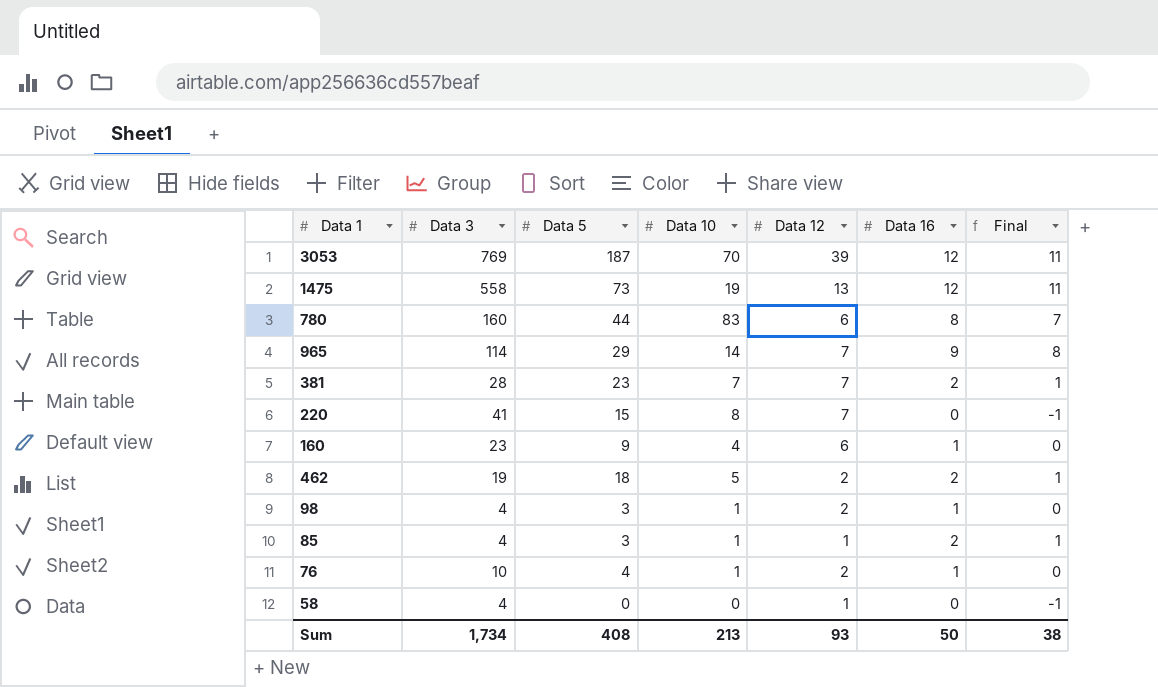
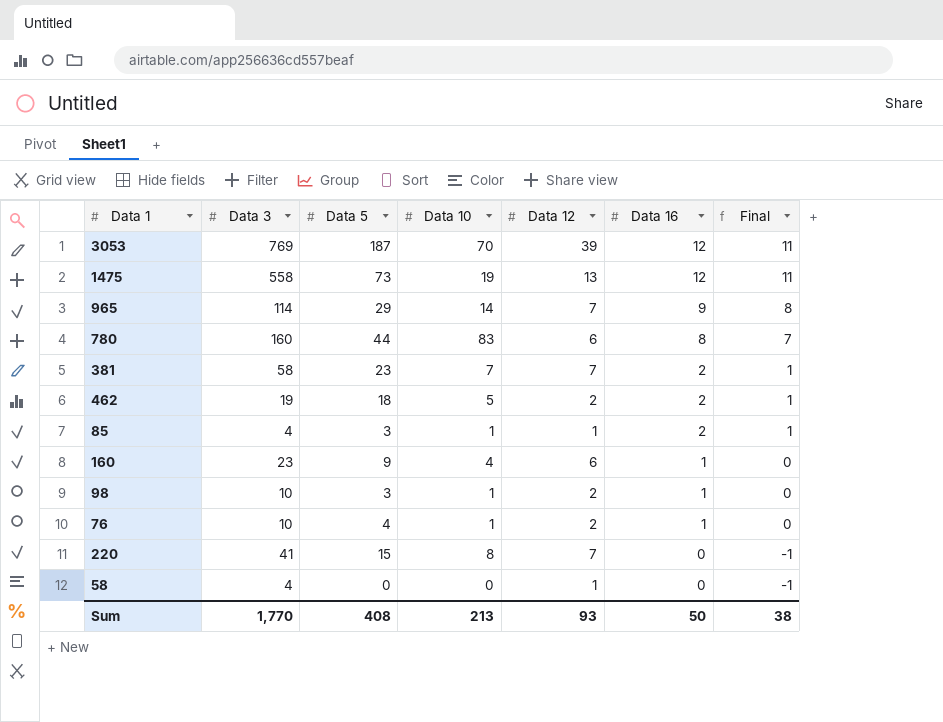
row order: none -> Data 16 descending
381 | Data 3: 28 -> 58
98 | Data 3: 4 -> 10
Sum | Data 3: 1,734 -> 1,770

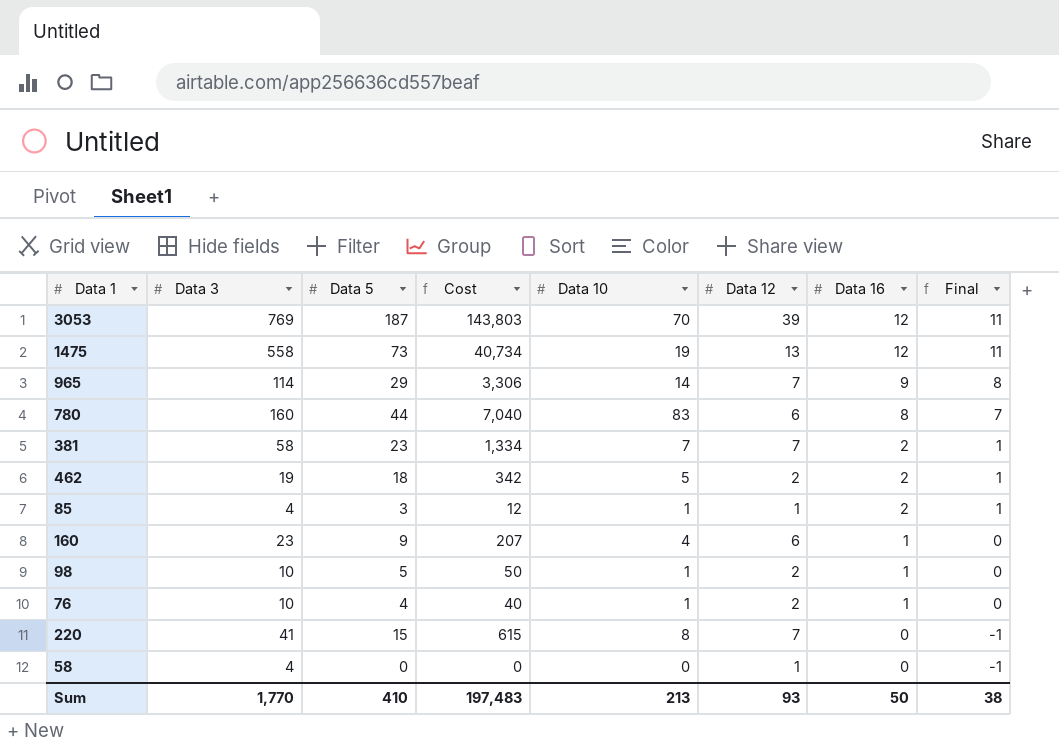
column Cost | formula: none -> [Data 3] * [Data 5]
98 | Data 5: 3 -> 5
Sum | Data 5: 408 -> 410

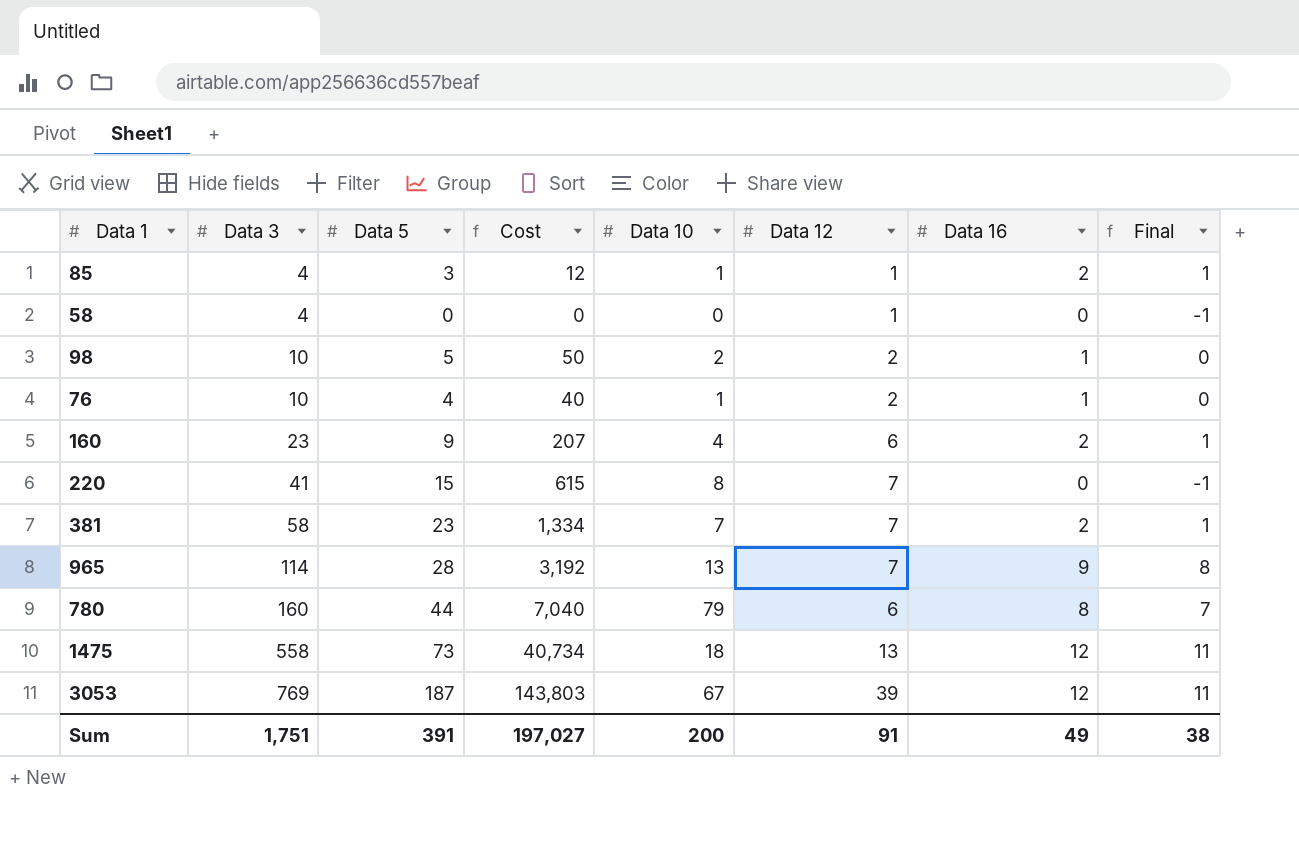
row order: Data 16 descending -> Data 3 ascending
row 462: 19 | 18 | 342 | 5 | 2 | 2 | 1 -> none
98 | Data 10: 1 -> 2
160 | Data 16: 1 -> 2
160 | Final: 0 -> 1
965 | Data 5: 29 -> 28
965 | Cost: 3,306 -> 3,192
965 | Data 10: 14 -> 13
780 | Data 10: 83 -> 79
1475 | Data 10: 19 -> 18
3053 | Data 10: 70 -> 67
Sum | Data 3: 1,770 -> 1,751
Sum | Data 5: 410 -> 391
Sum | Cost: 197,483 -> 197,027
Sum | Data 10: 213 -> 200
Sum | Data 12: 93 -> 91
Sum | Data 16: 50 -> 49

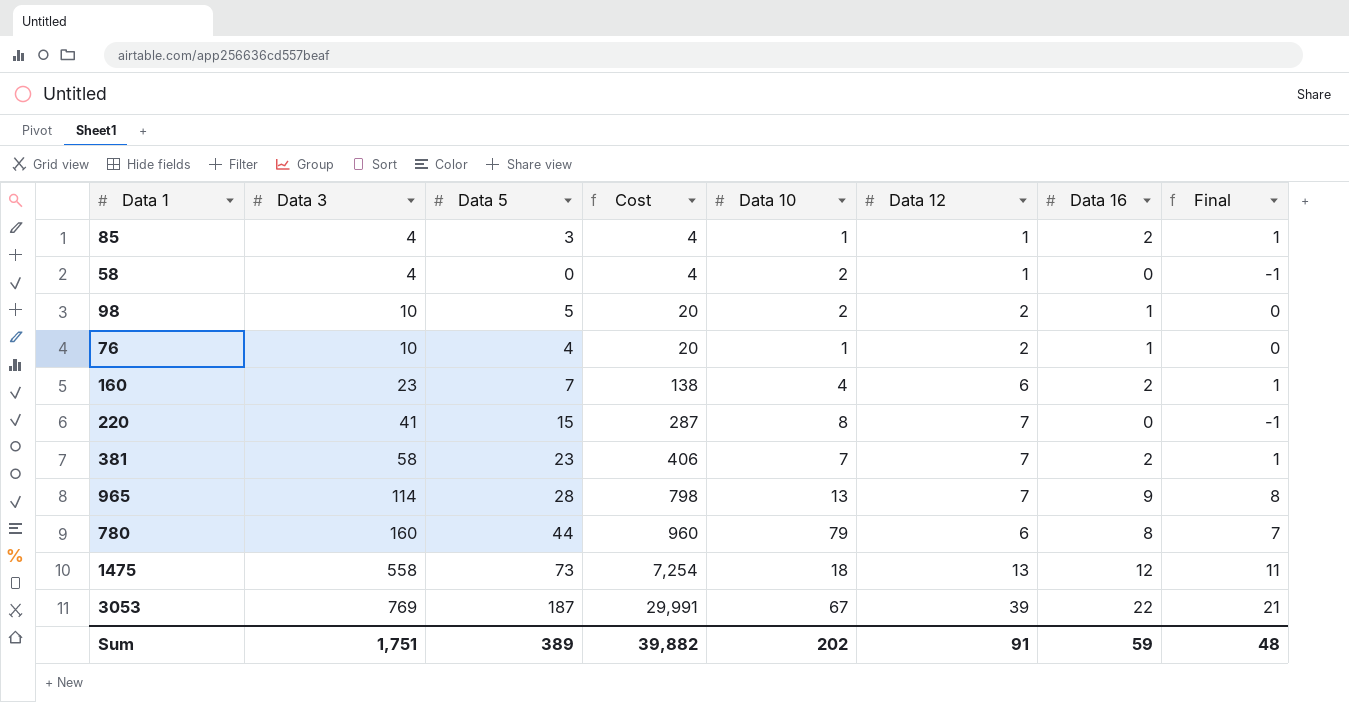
column Cost | formula: [Data 3] * [Data 5] -> [Data 3] * [Data 12]
58 | Data 10: 0 -> 2
160 | Data 5: 9 -> 7
3053 | Data 16: 12 -> 22
3053 | Final: 11 -> 21
Sum | Data 5: 391 -> 389
Sum | Cost: 197,027 -> 39,882
Sum | Data 10: 200 -> 202
Sum | Data 16: 49 -> 59
Sum | Final: 38 -> 48

